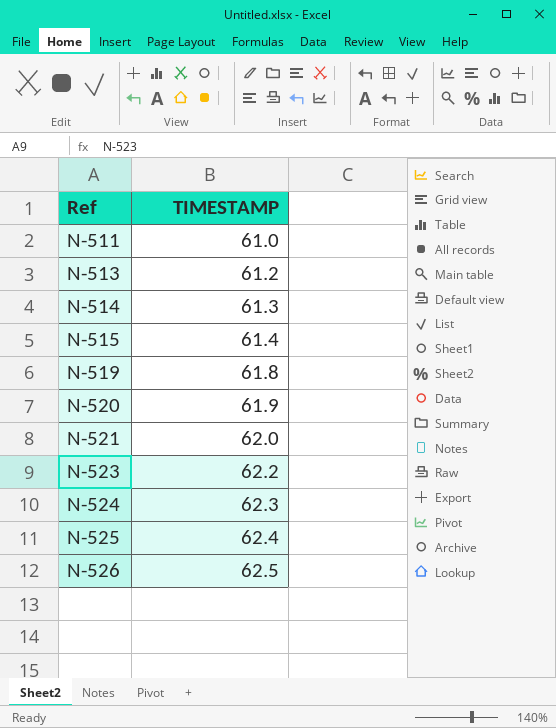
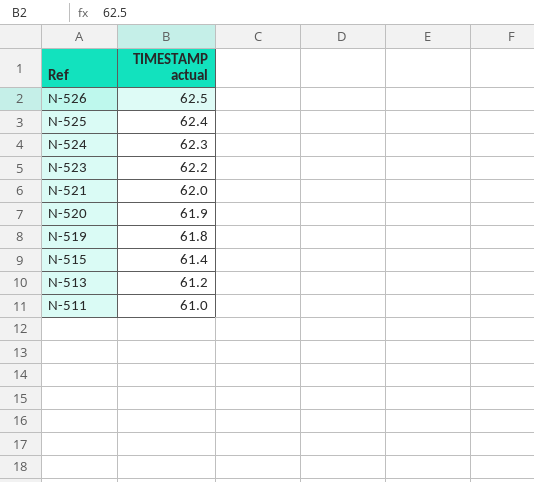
row order: Ref ascending -> Ref descending
column name: TIMESTAMP -> TIMESTAMP actual
row N-514: 61.3 -> none

